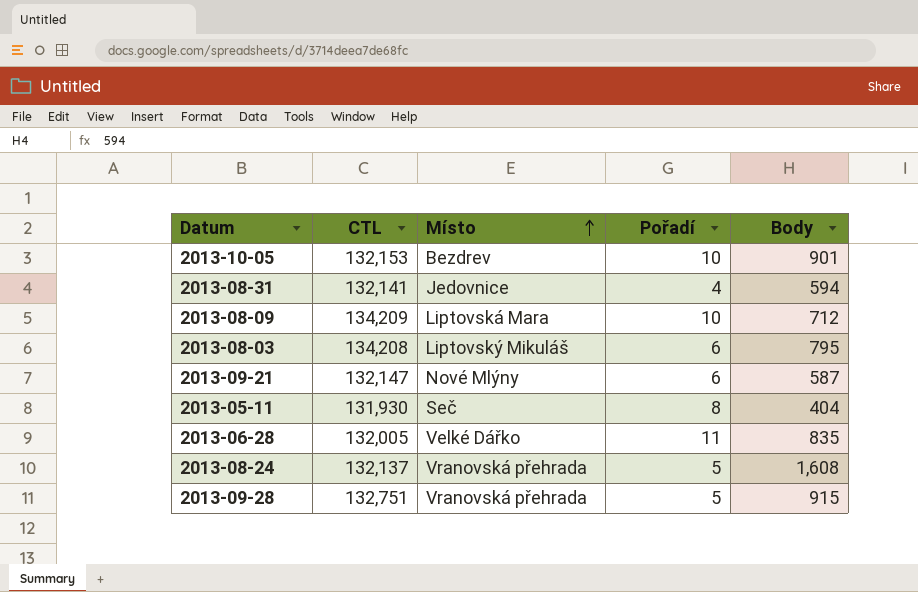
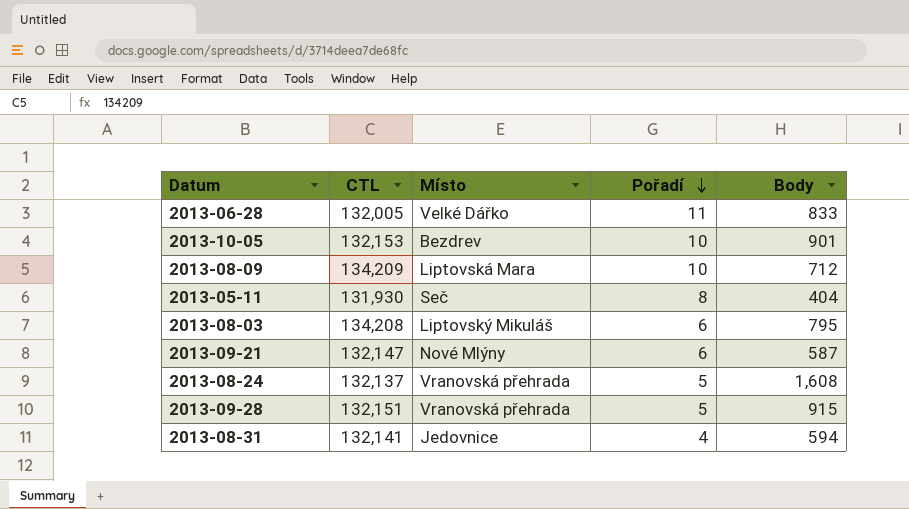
row order: Místo ascending -> Pořadí descending
2013-06-28 | Body: 835 -> 833
2013-09-28 | CTL: 132,751 -> 132,151

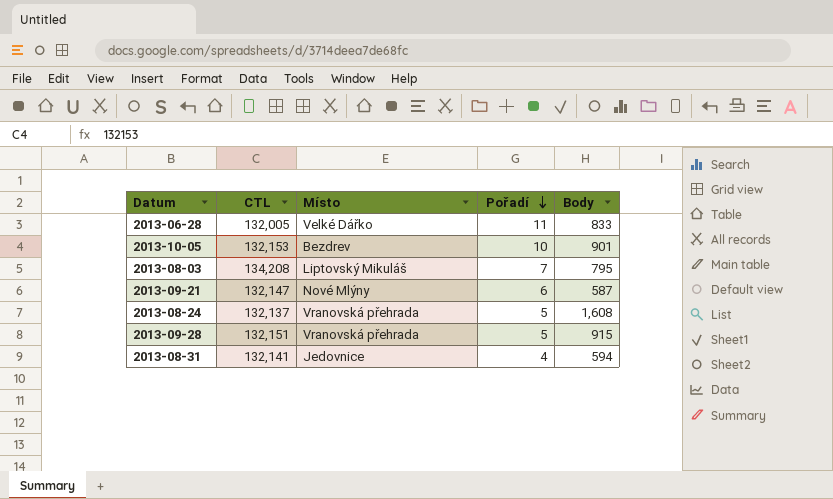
row 2013-08-09: 134,209 | Liptovská Mara | 10 | 712 -> none
row 2013-05-11: 131,930 | Seč | 8 | 404 -> none
2013-08-03 | Pořadí: 6 -> 7

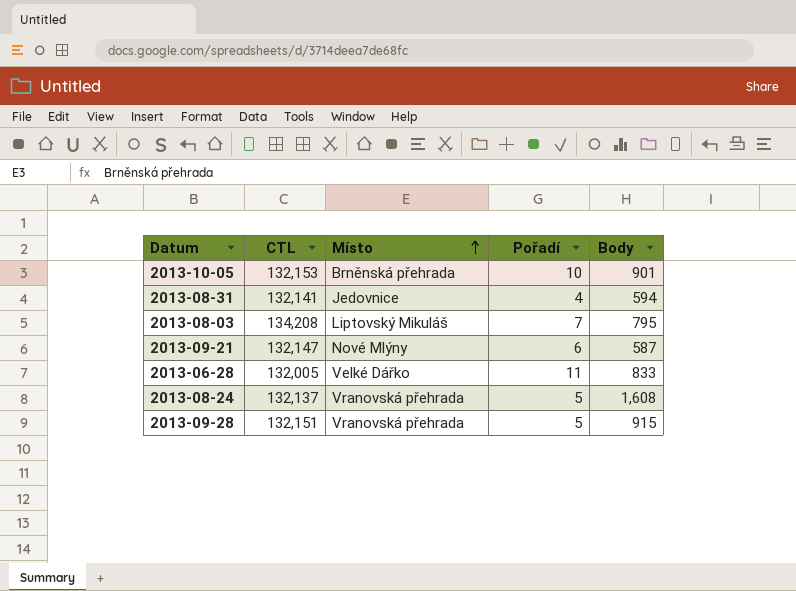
row order: Pořadí descending -> Místo ascending
2013-10-05 | Místo: Bezdrev -> Brněnská přehrada

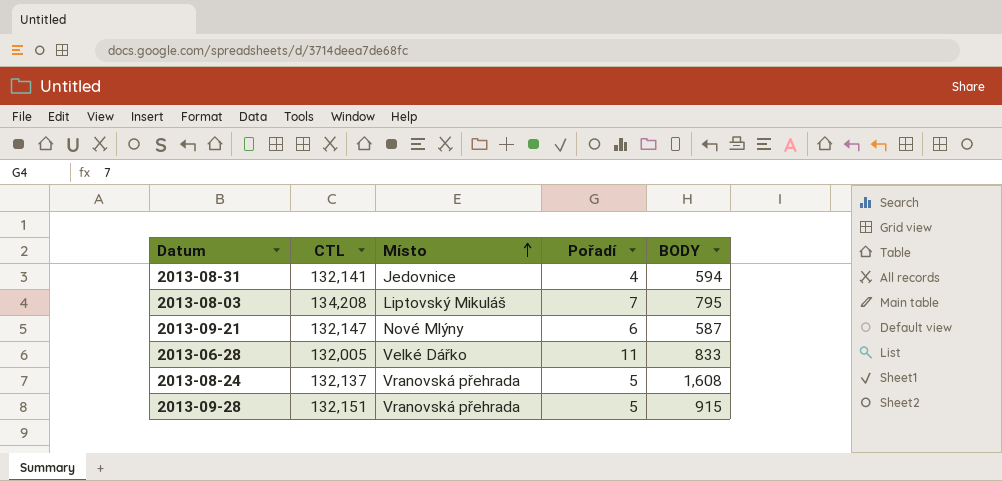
column name: Body -> BODY
row 2013-10-05: 132,153 | Brněnská přehrada | 10 | 901 -> none

